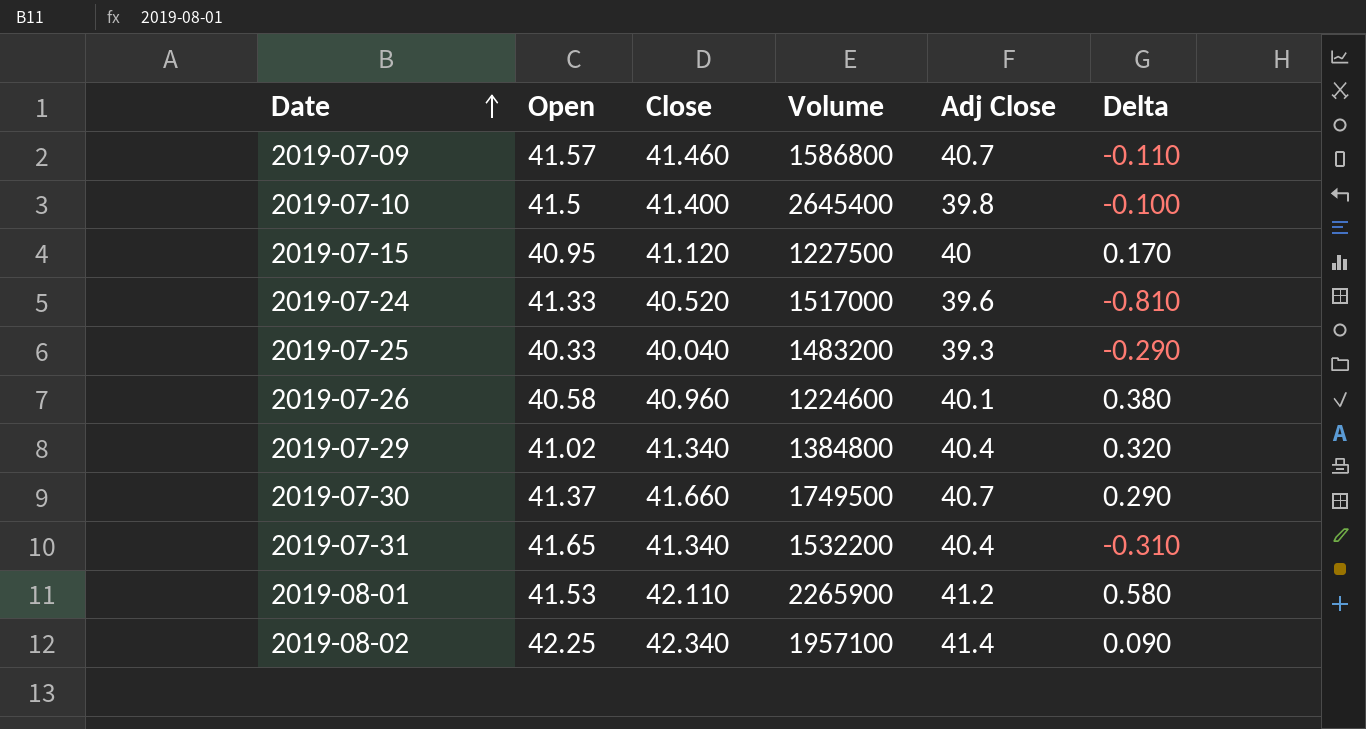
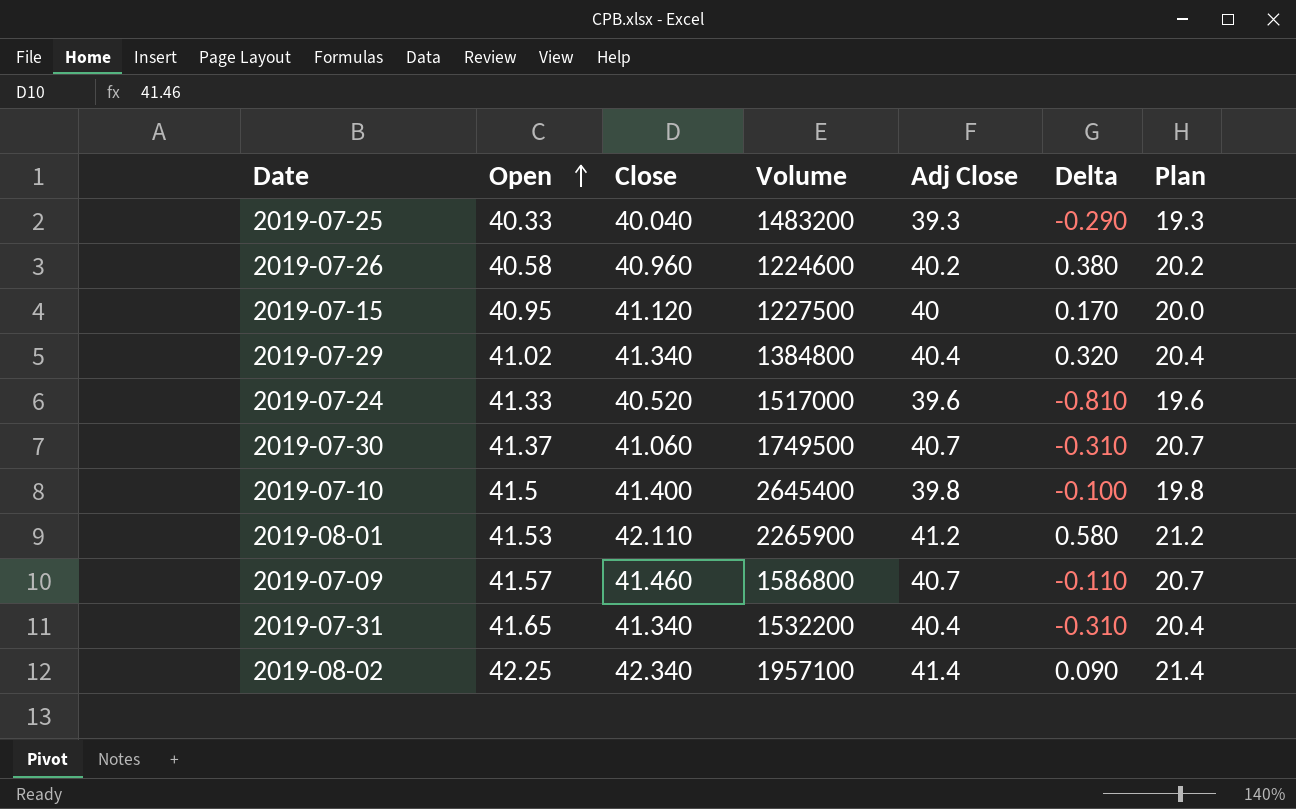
row order: Date ascending -> Open ascending
column Plan | formula: none -> [Adj Close] - 20
2019-07-26 | Adj Close: 40.1 -> 40.2
2019-07-30 | Close: 41.660 -> 41.060
2019-07-30 | Delta: 0.290 -> -0.310

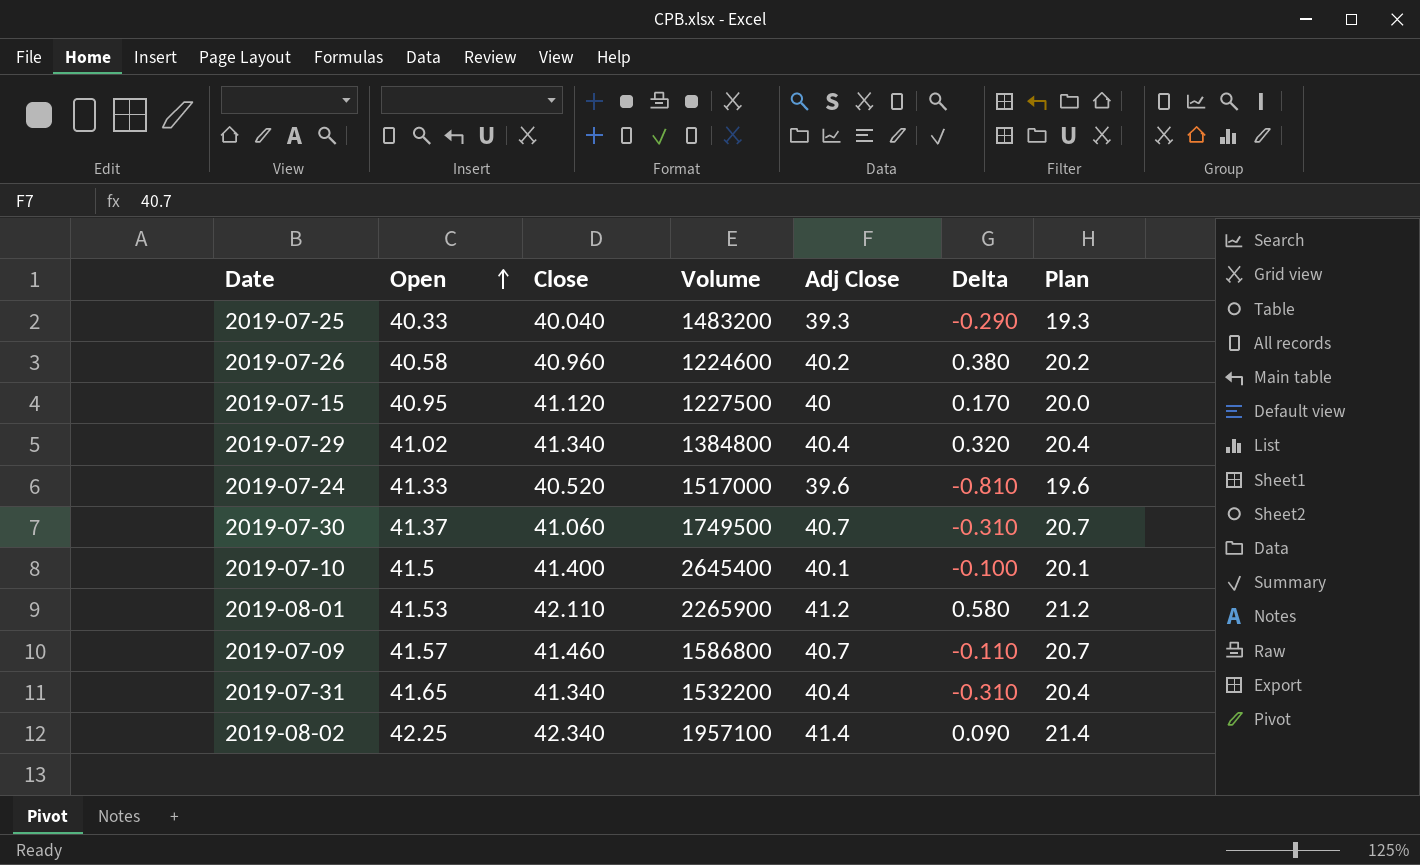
2019-07-10 | Adj Close: 39.8 -> 40.1
2019-07-10 | Plan: 19.8 -> 20.1

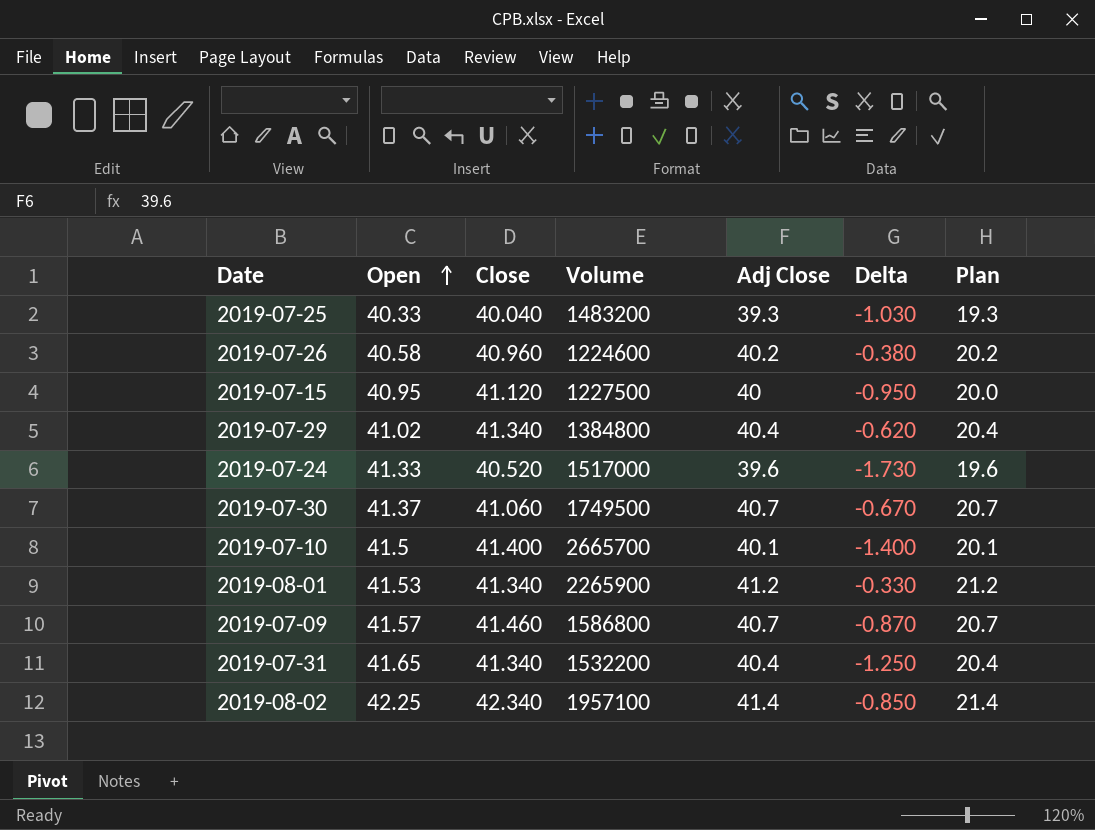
column Delta | formula: [Close] - [Open] -> [Adj Close] - [Open]
2019-07-10 | Volume: 2645400 -> 2665700
2019-08-01 | Close: 42.110 -> 41.340

